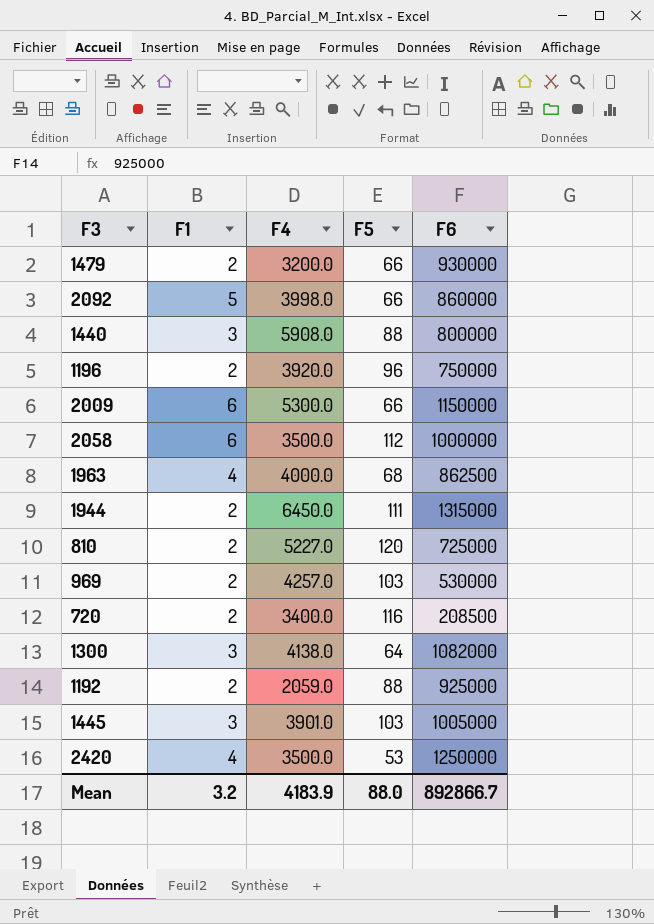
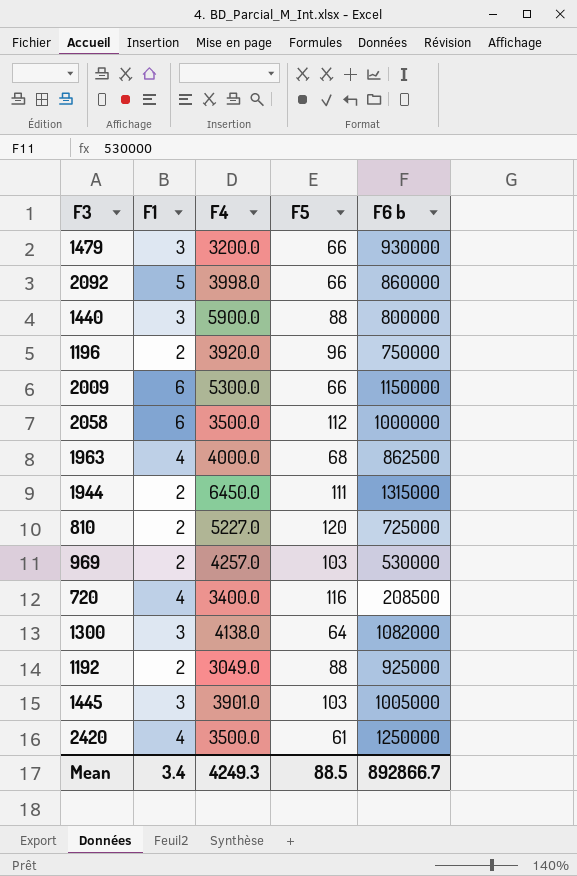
column name: F6 -> F6 b
1479 | F1: 2 -> 3
1440 | F4: 5908.0 -> 5900.0
720 | F1: 2 -> 4
1192 | F4: 2059.0 -> 3049.0
2420 | F5: 53 -> 61
Mean | F1: 3.2 -> 3.4
Mean | F4: 4183.9 -> 4249.3
Mean | F5: 88.0 -> 88.5

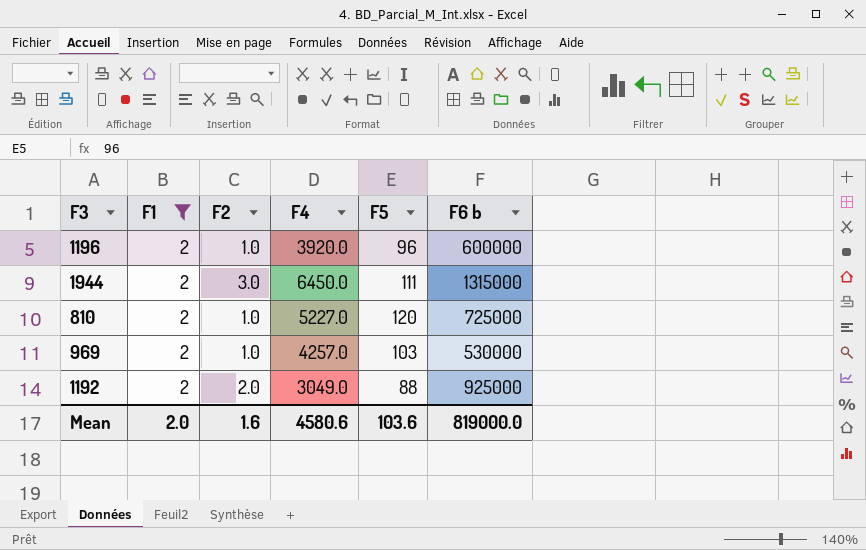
filter: none -> F1 = 2
column F2 | position: none -> 3
1196 | F6 b: 750000 -> 600000
Mean | F1: 3.4 -> 2.0
Mean | F4: 4249.3 -> 4580.6
Mean | F5: 88.5 -> 103.6
Mean | F6 b: 892866.7 -> 819000.0

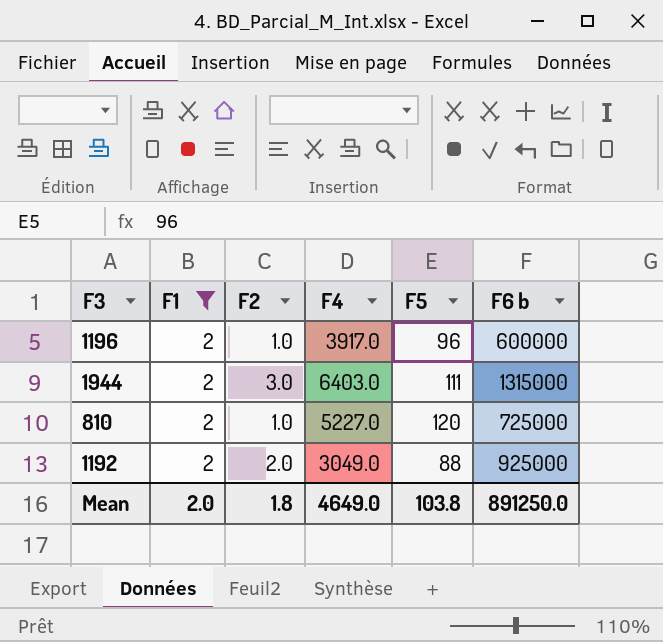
row 969: 2 | 1.0 | 4257.0 | 103 | 530000 -> none
1196 | F4: 3920.0 -> 3917.0
1944 | F4: 6450.0 -> 6403.0
Mean | F2: 1.6 -> 1.8
Mean | F4: 4580.6 -> 4649.0
Mean | F5: 103.6 -> 103.8
Mean | F6 b: 819000.0 -> 891250.0

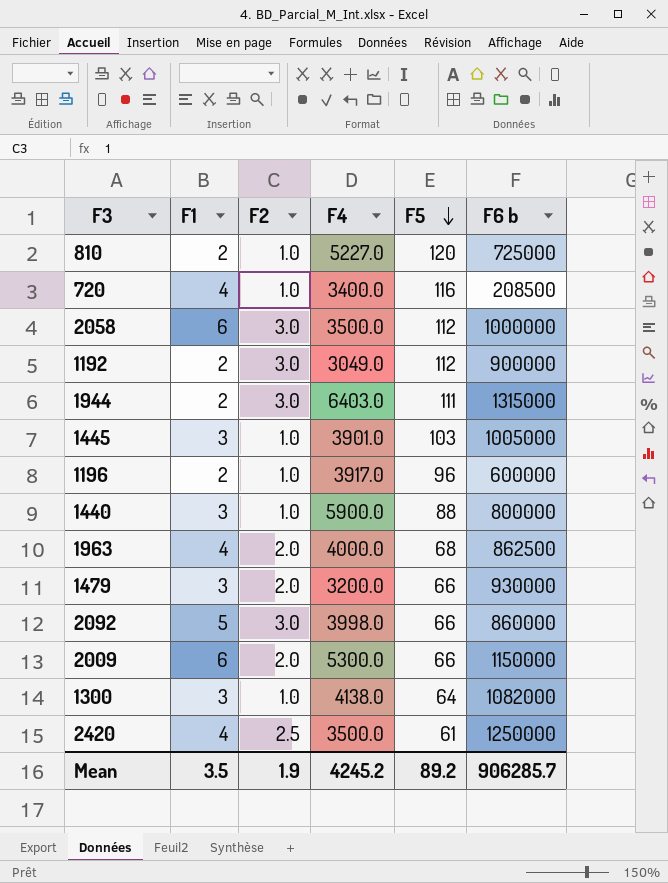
filter: F1 = 2 -> none
row order: none -> F5 descending
1192 | F2: 2.0 -> 3.0
1192 | F5: 88 -> 112
1192 | F6 b: 925000 -> 900000
Mean | F1: 2.0 -> 3.5
Mean | F2: 1.8 -> 1.9
Mean | F4: 4649.0 -> 4245.2
Mean | F5: 103.8 -> 89.2
Mean | F6 b: 891250.0 -> 906285.7

